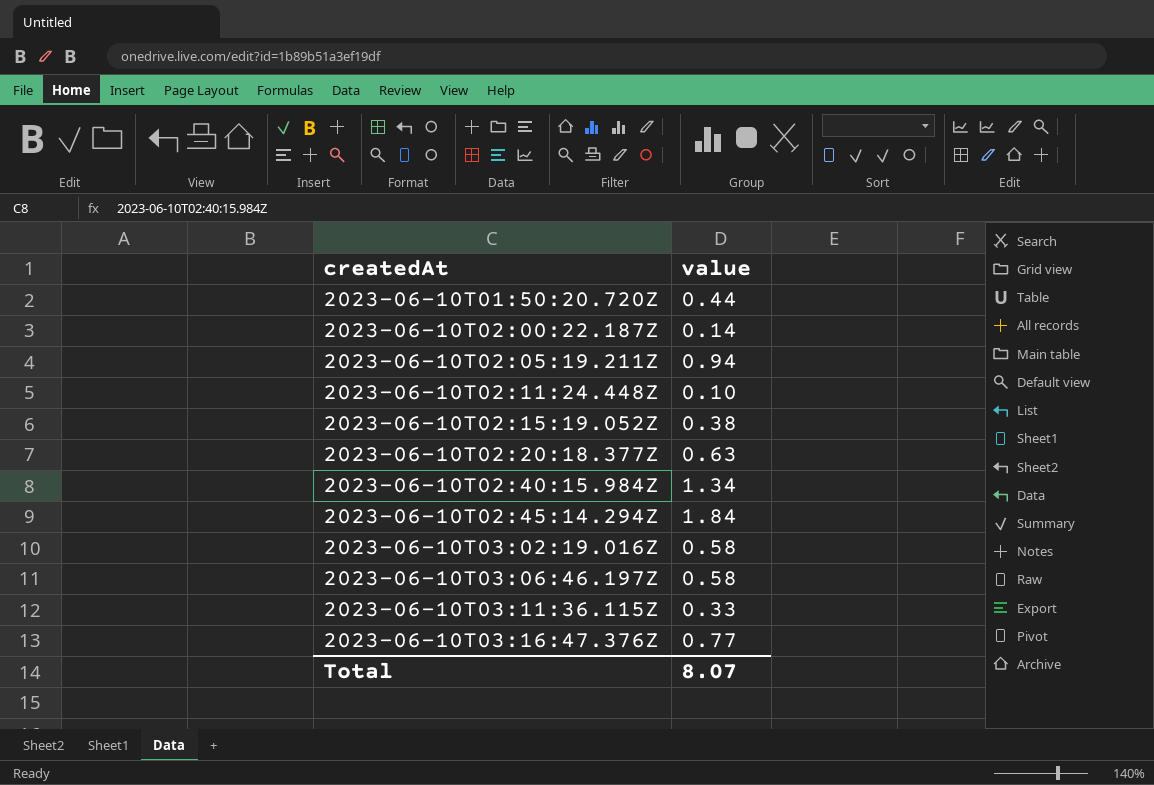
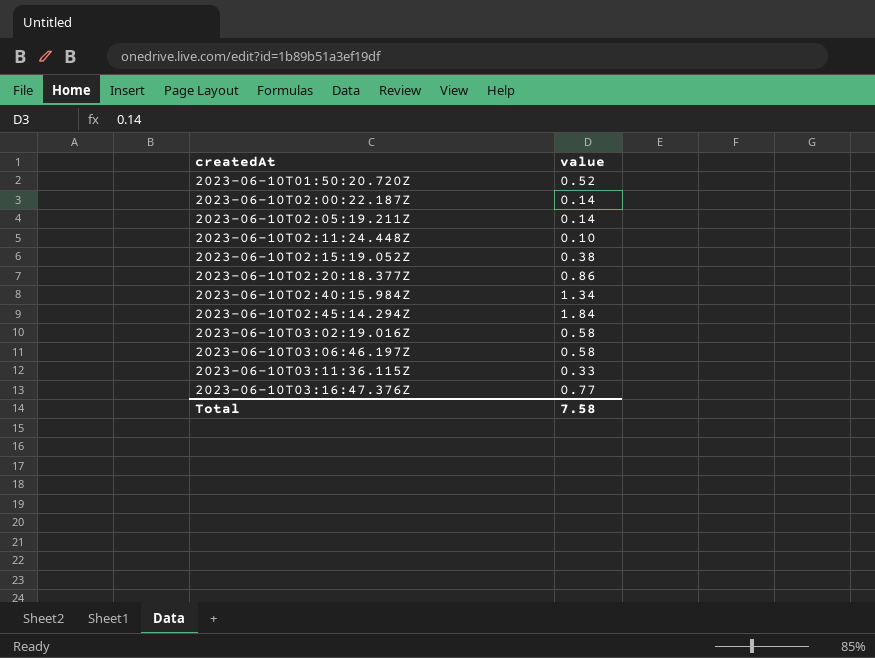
2023-06-10T01:50:20.720Z | value: 0.44 -> 0.52
2023-06-10T02:05:19.211Z | value: 0.94 -> 0.14
2023-06-10T02:20:18.377Z | value: 0.63 -> 0.86
Total | value: 8.07 -> 7.58

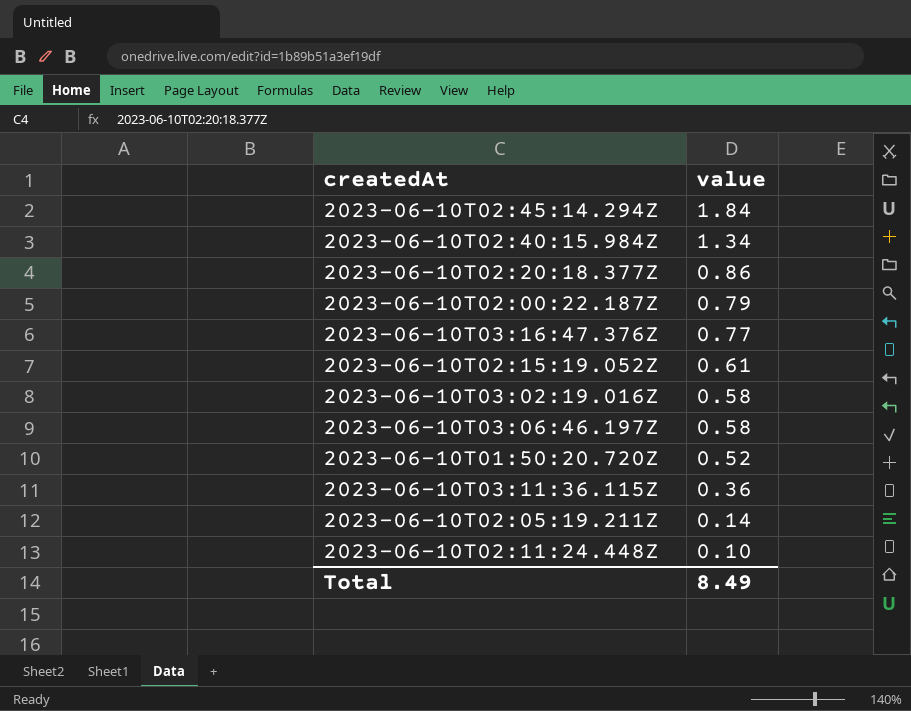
row order: createdAt ascending -> value descending
2023-06-10T02:00:22.187Z | value: 0.14 -> 0.79
2023-06-10T02:15:19.052Z | value: 0.38 -> 0.61
2023-06-10T03:11:36.115Z | value: 0.33 -> 0.36
Total | value: 7.58 -> 8.49

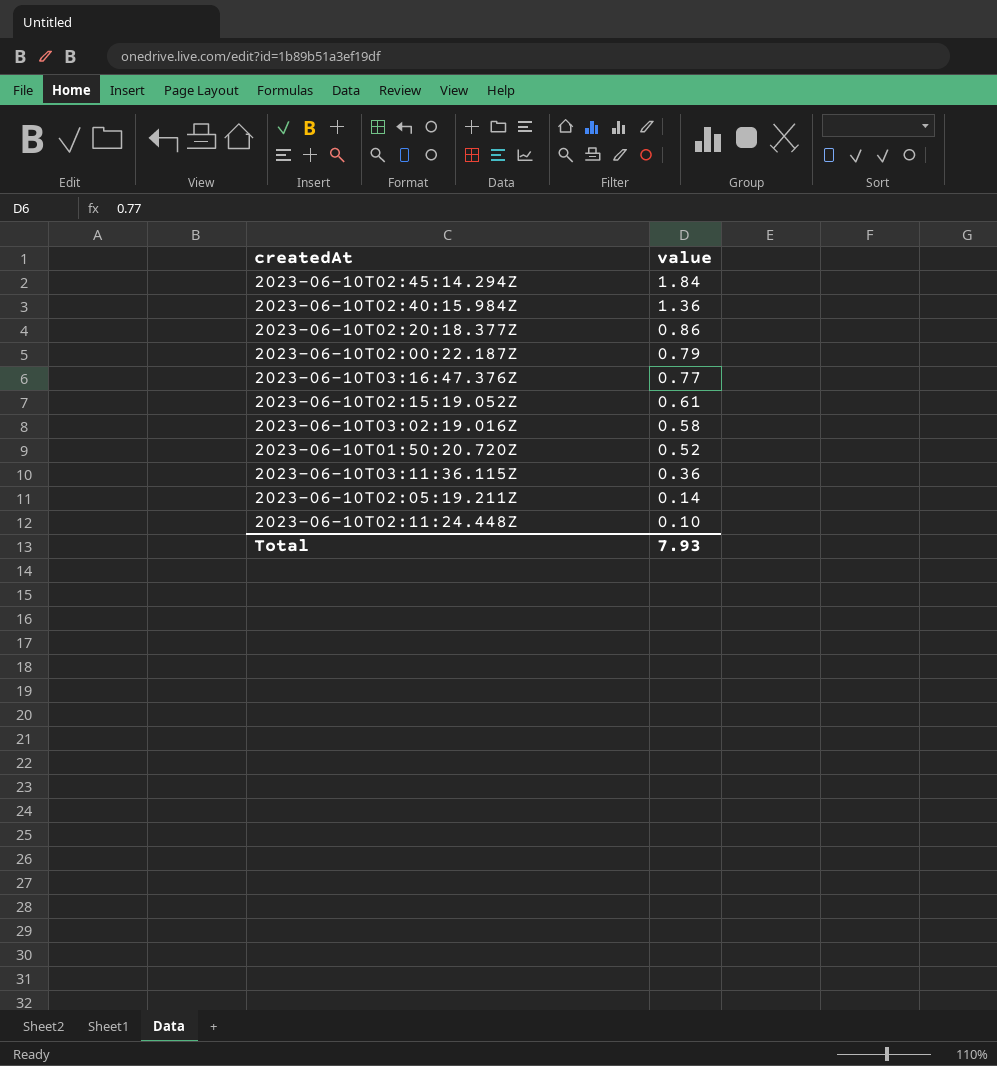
row 2023-06-10T03:06:46.197Z: 0.58 -> none
2023-06-10T02:40:15.984Z | value: 1.34 -> 1.36
Total | value: 8.49 -> 7.93

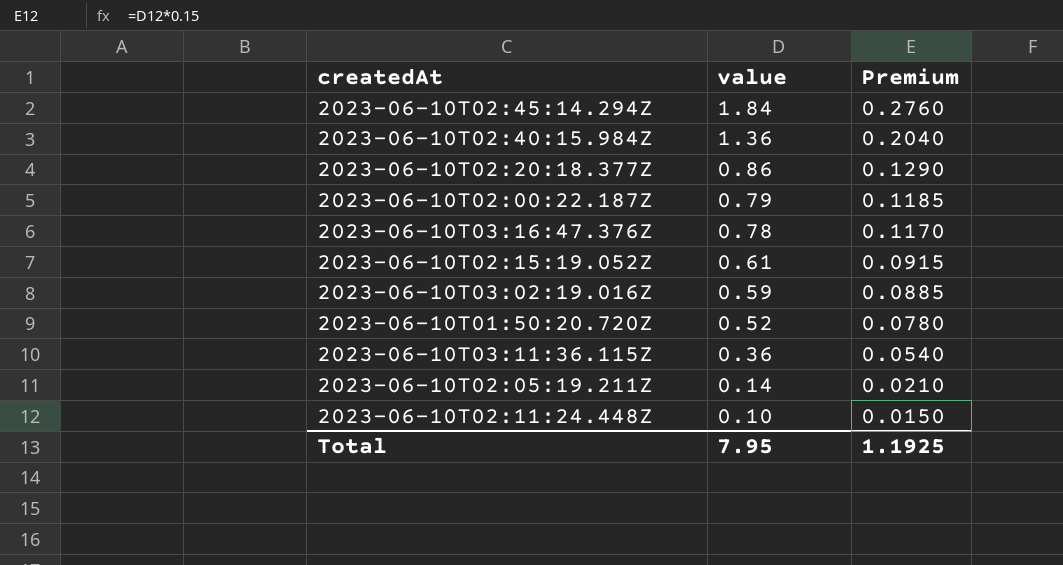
column Premium | formula: none -> [value] * 0.15
2023-06-10T03:16:47.376Z | value: 0.77 -> 0.78
2023-06-10T03:02:19.016Z | value: 0.58 -> 0.59
Total | value: 7.93 -> 7.95

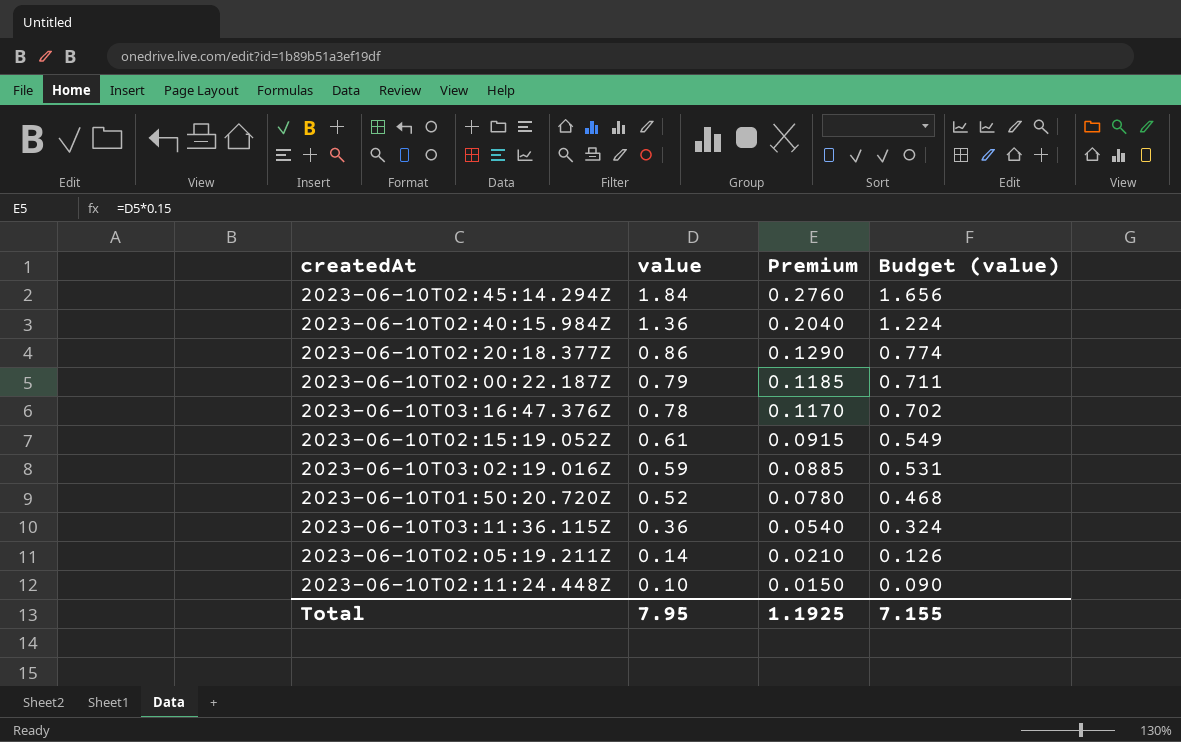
column Budget (value) | formula: none -> [value] * 0.9

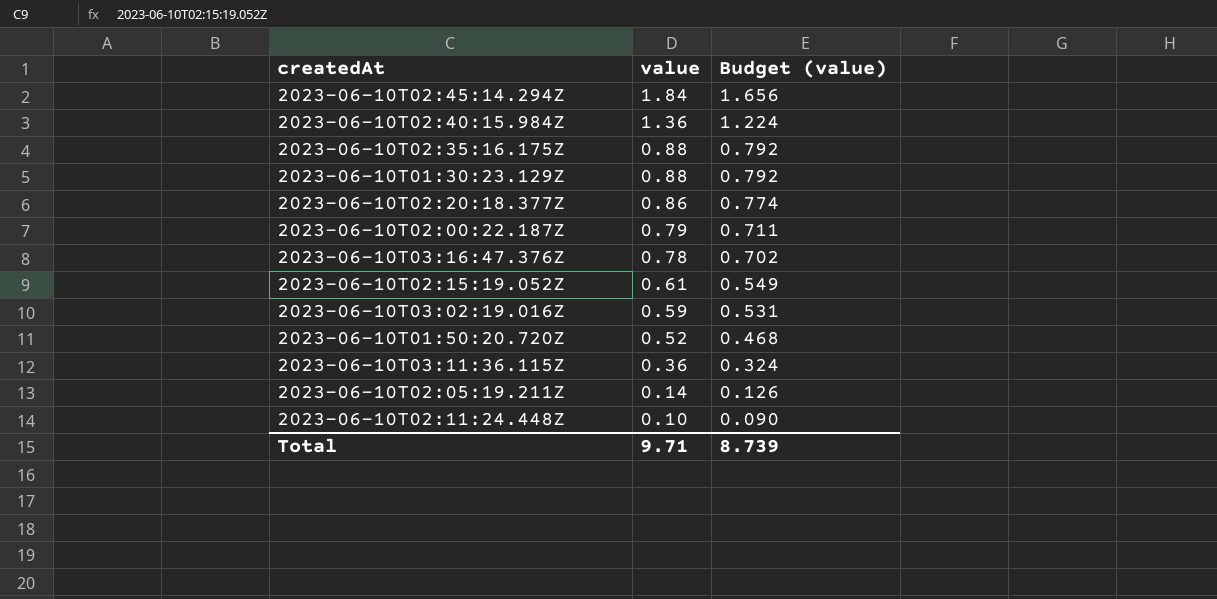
column Premium | formula: [value] * 0.15 -> none
row 2023-06-10T02:35:16.175Z: none -> 0.88 | 0.792
row 2023-06-10T01:30:23.129Z: none -> 0.88 | 0.792
Total | value: 7.95 -> 9.71
Total | Budget (value): 7.155 -> 8.739

